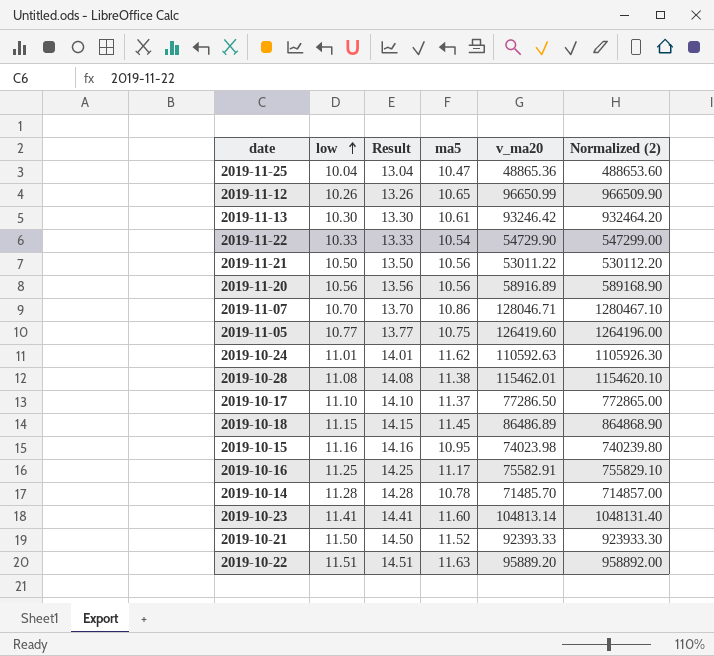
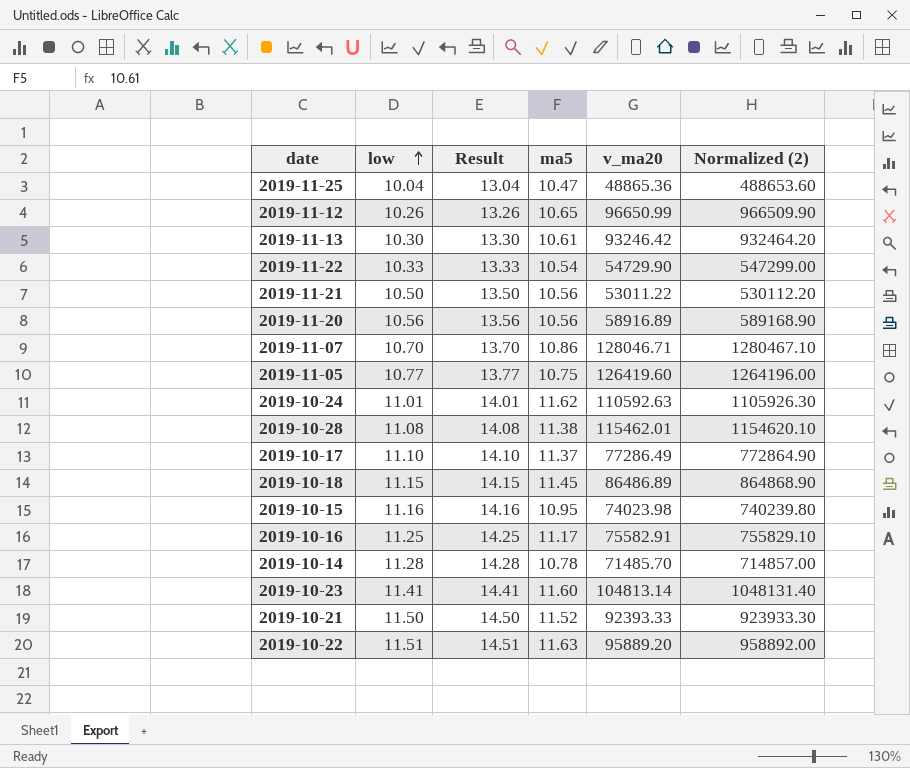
2019-10-17 | v_ma20: 77286.50 -> 77286.49
2019-10-17 | Normalized (2): 772865.00 -> 772864.90

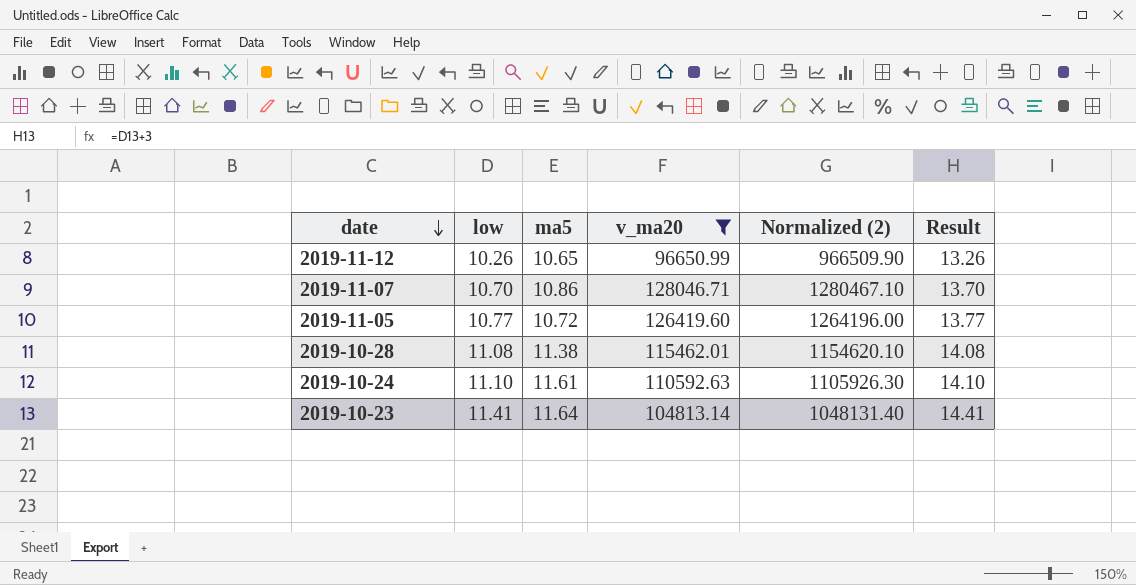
filter: none -> v_ma20 >= 96650.99
row order: low ascending -> date descending
column Result | position: 3 -> 6
2019-11-05 | ma5: 10.75 -> 10.72
2019-10-24 | low: 11.01 -> 11.10
2019-10-24 | ma5: 11.62 -> 11.61
2019-10-24 | Result: 14.01 -> 14.10
2019-10-23 | ma5: 11.60 -> 11.64

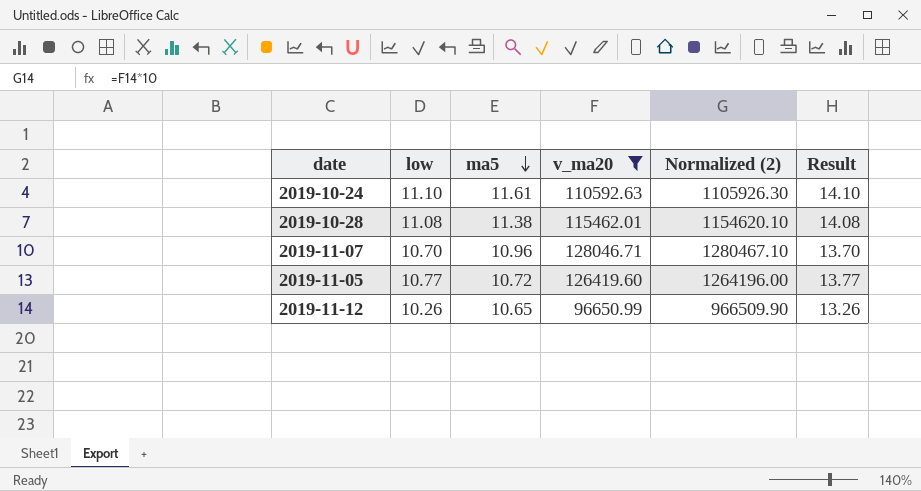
row order: date descending -> ma5 descending
row 2019-10-23: 11.41 | 11.64 | 104813.14 | 1048131.40 | 14.41 -> none
2019-11-07 | ma5: 10.86 -> 10.96

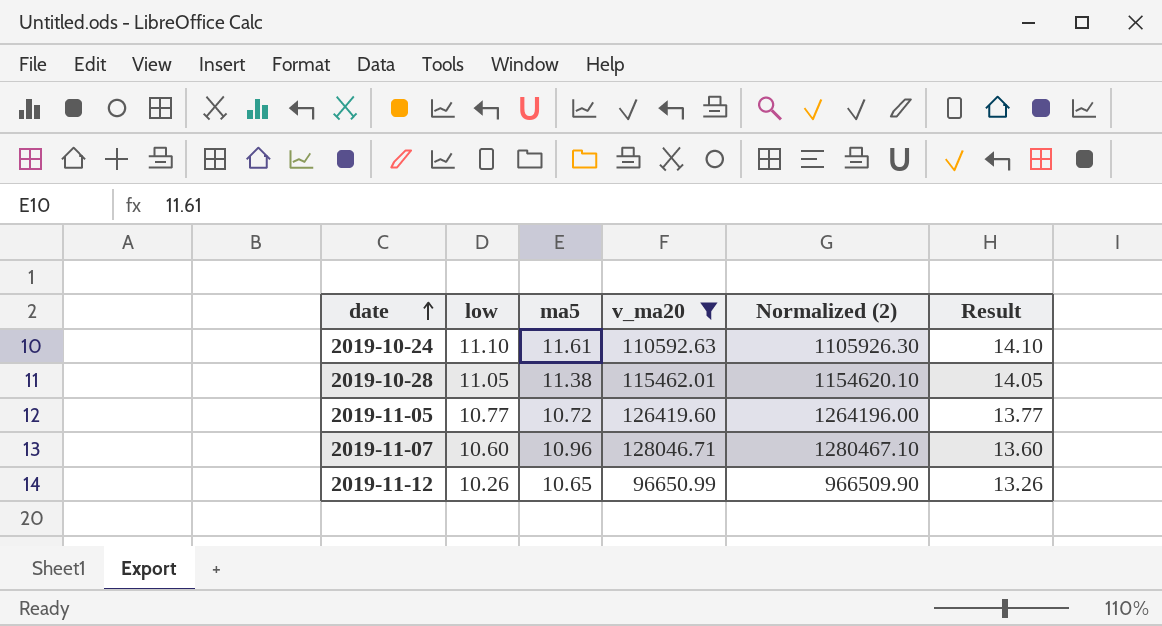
row order: ma5 descending -> date ascending
2019-10-28 | low: 11.08 -> 11.05
2019-10-28 | Result: 14.08 -> 14.05
2019-11-07 | low: 10.70 -> 10.60
2019-11-07 | Result: 13.70 -> 13.60

